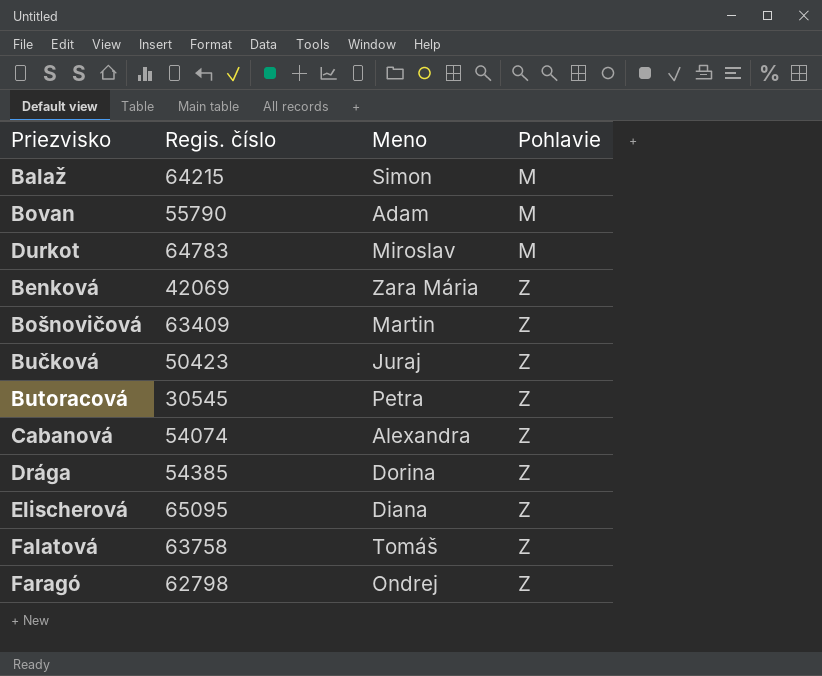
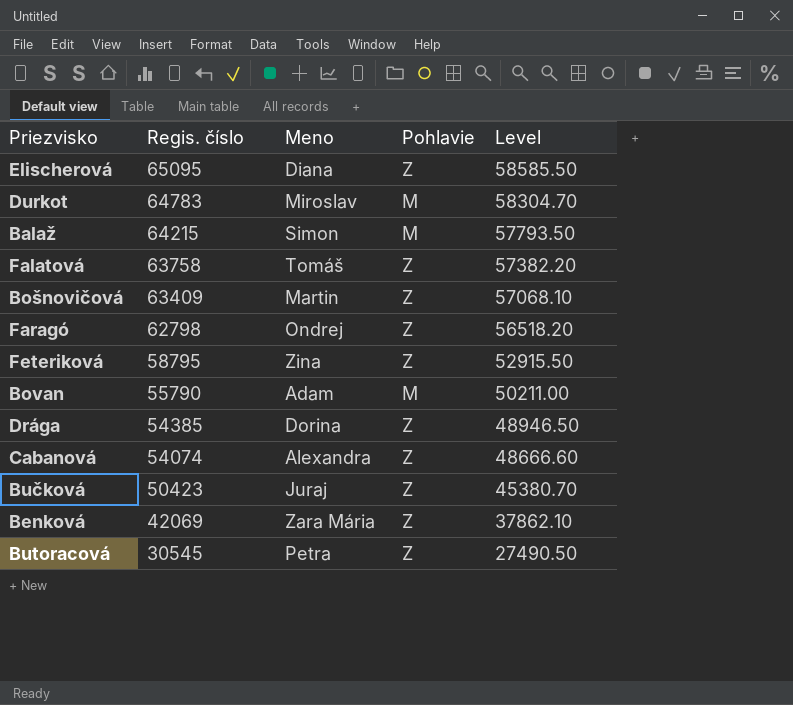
row order: Pohlavie ascending -> Regis. číslo descending
column Level | formula: none -> [Regis. číslo] * 0.9
row Feteriková: none -> 58795 | Zina | Z | 52915.50

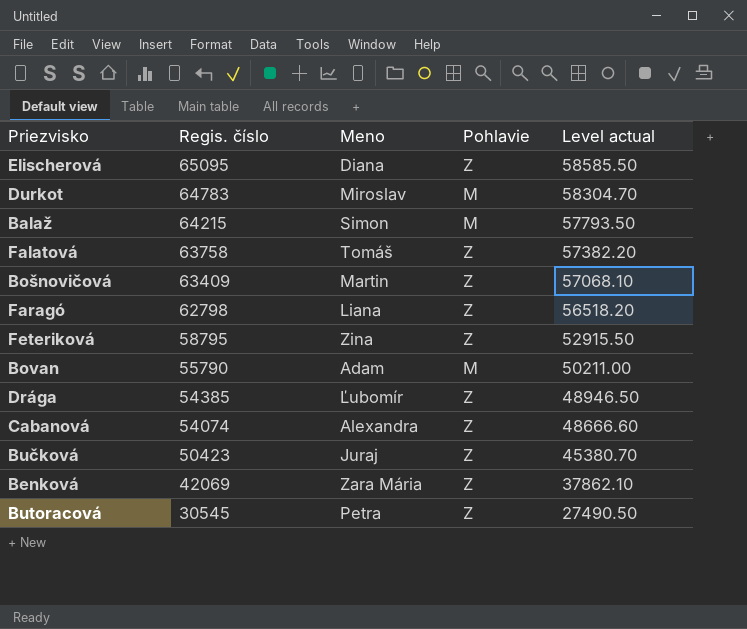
column name: Level -> Level actual
Faragó | Meno: Ondrej -> Liana
Drága | Meno: Dorina -> Ľubomír

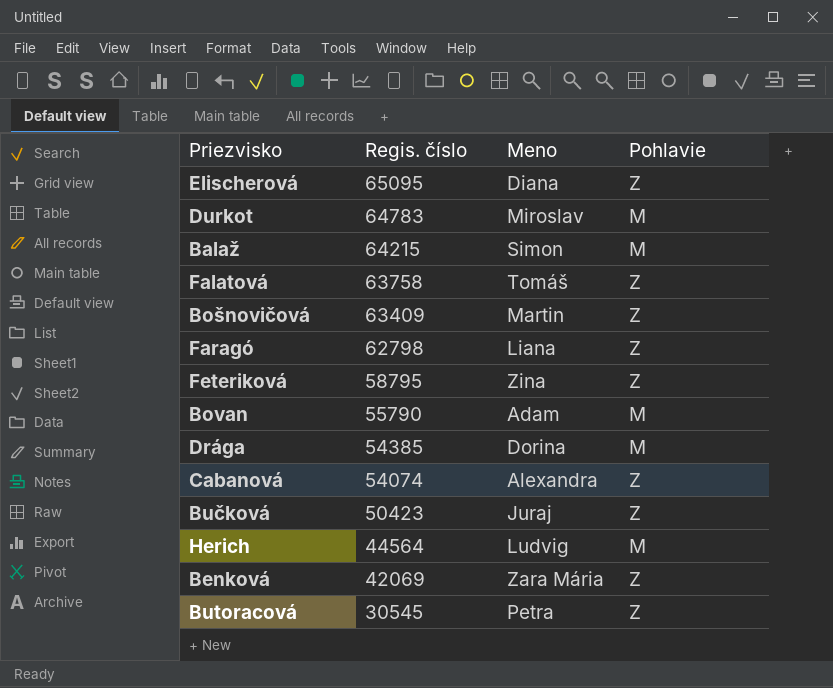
column Level actual | formula: [Regis. číslo] * 0.9 -> none
Drága | Meno: Ľubomír -> Dorina
Drága | Pohlavie: Z -> M
row Herich: none -> 44564 | Ludvig | M

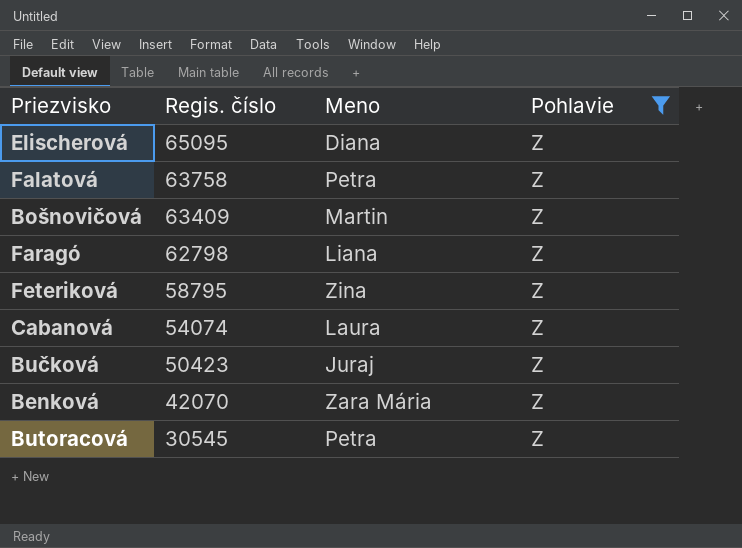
filter: none -> Pohlavie = Z
Falatová | Meno: Tomáš -> Petra
Cabanová | Meno: Alexandra -> Laura
Benková | Regis. číslo: 42069 -> 42070

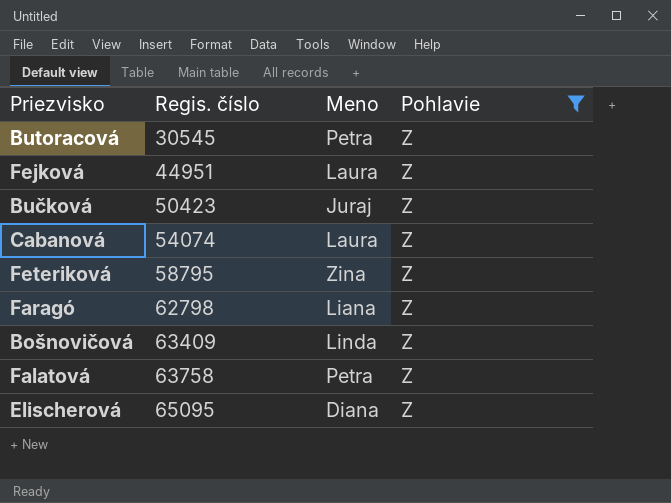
row order: Regis. číslo descending -> Regis. číslo ascending
row Benková: 42070 | Zara Mária | Z -> none
row Fejková: none -> 44951 | Laura | Z
Bošnovičová | Meno: Martin -> Linda

